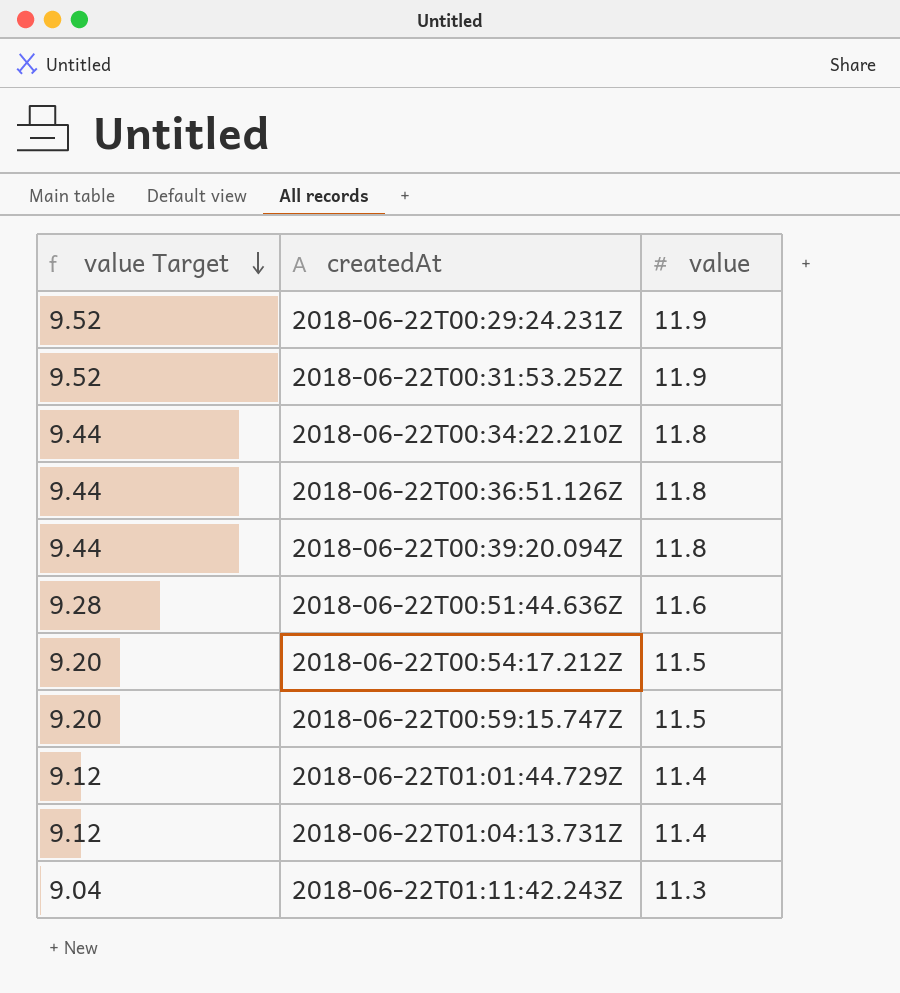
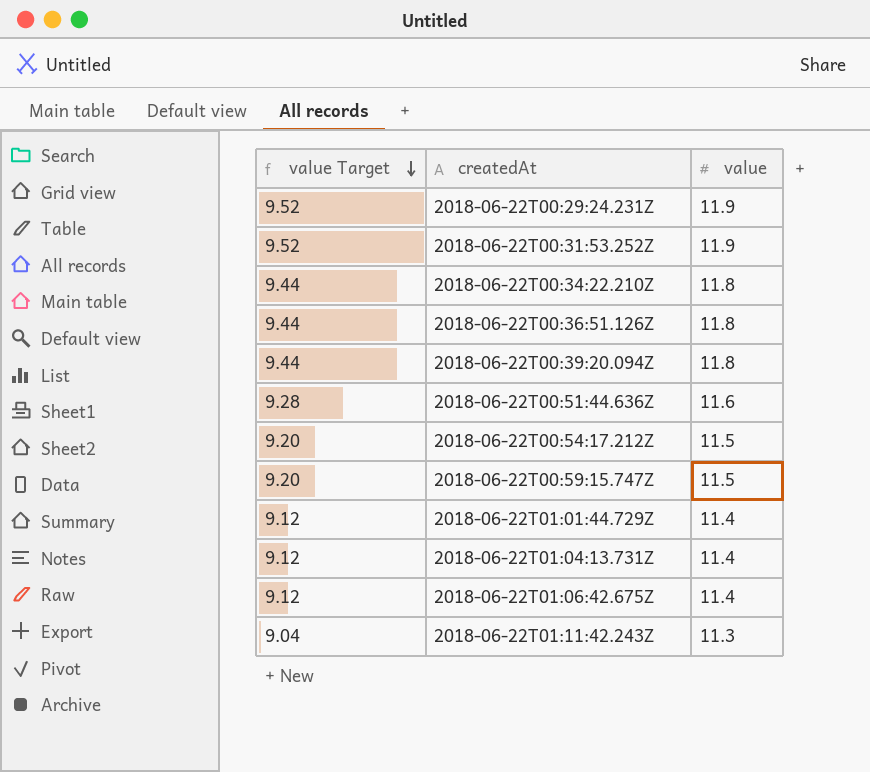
row 2018-06-22T01:06:42.675Z: none -> 9.12 | 11.4

